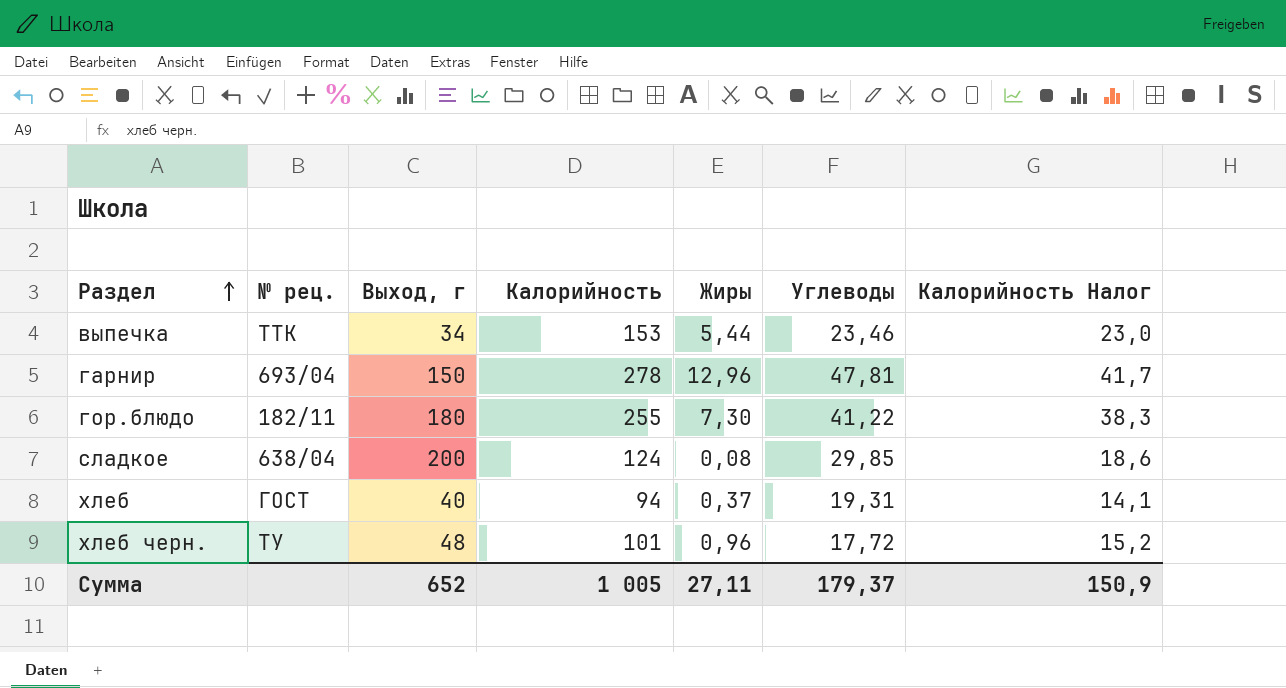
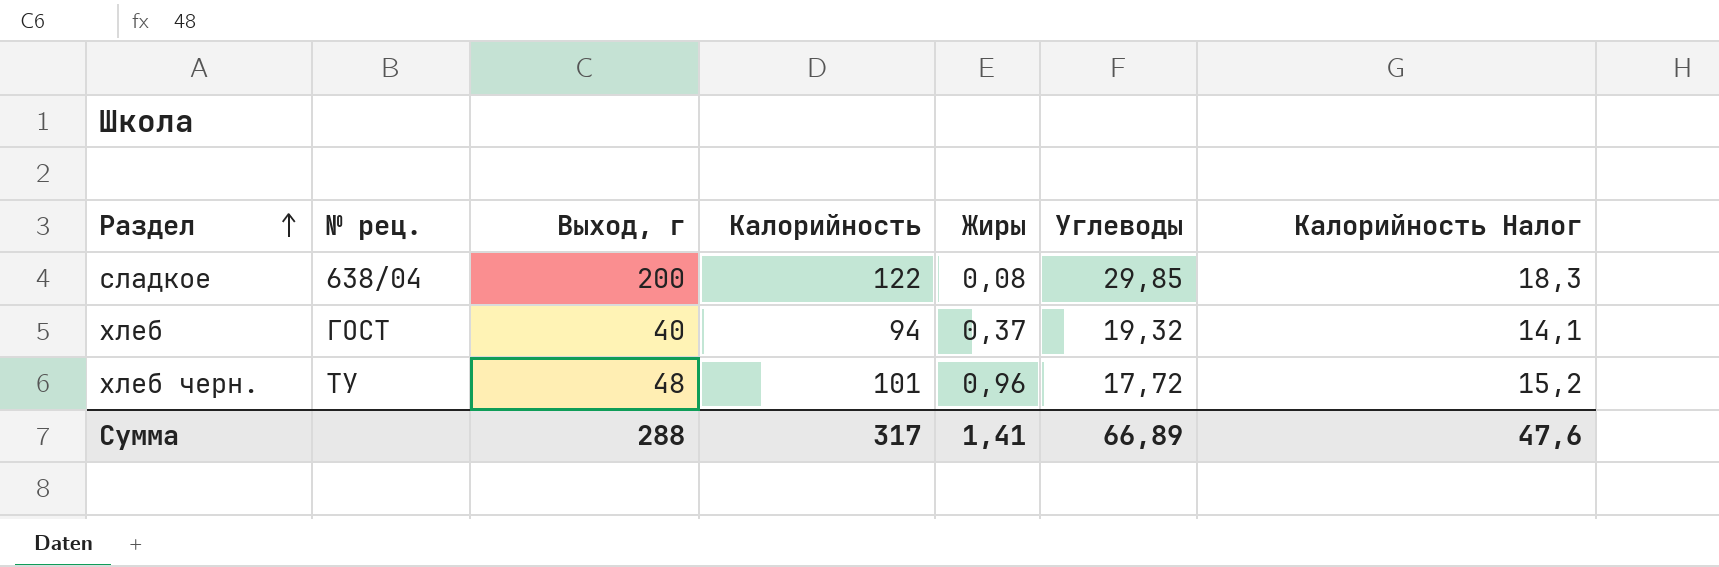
row выпечка: ТТК | 34 | 153 | 5,44 | 23,46 | 23,0 -> none
row гарнир: 693/04 | 150 | 278 | 12,96 | 47,81 | 41,7 -> none
row гор.блюдо: 182/11 | 180 | 255 | 7,30 | 41,22 | 38,3 -> none
сладкое | Калорийность: 124 -> 122
сладкое | Калорийность Налог: 18,6 -> 18,3
хлеб | Углеводы: 19,31 -> 19,32
Сумма | Выход, г: 652 -> 288
Сумма | Калорийность: 1 005 -> 317
Сумма | Жиры: 27,11 -> 1,41
Сумма | Углеводы: 179,37 -> 66,89
Сумма | Калорийность Налог: 150,9 -> 47,6

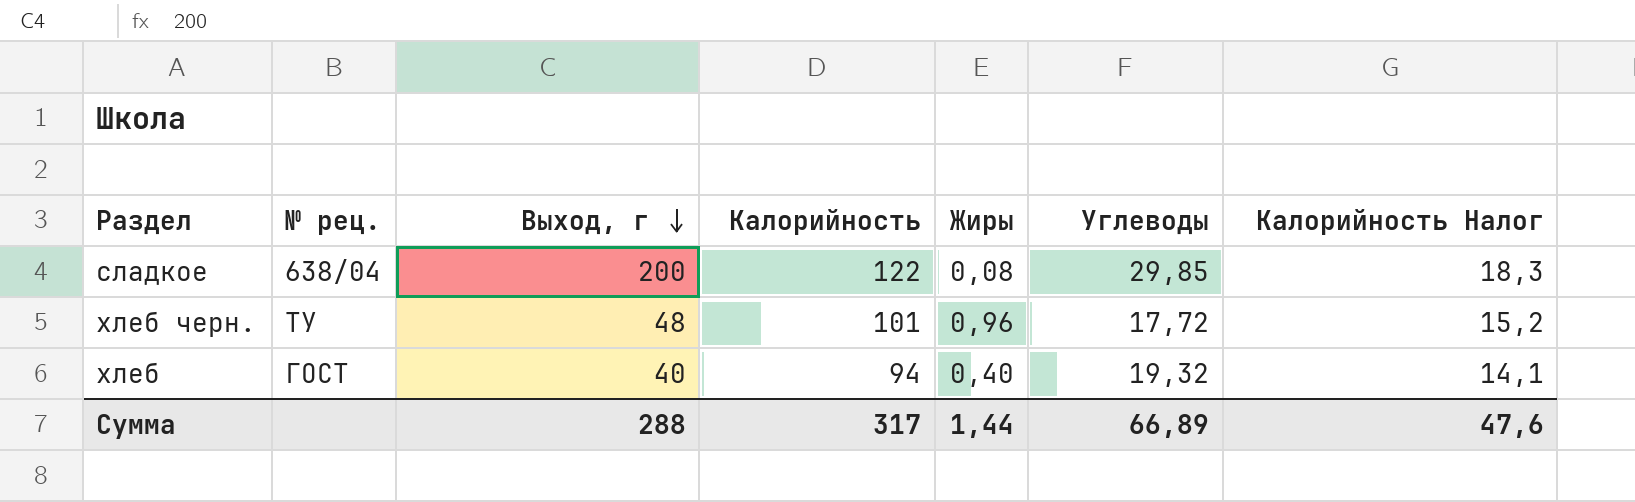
row order: Раздел ascending -> Выход, г descending
хлеб | Жиры: 0,37 -> 0,40
Сумма | Жиры: 1,41 -> 1,44

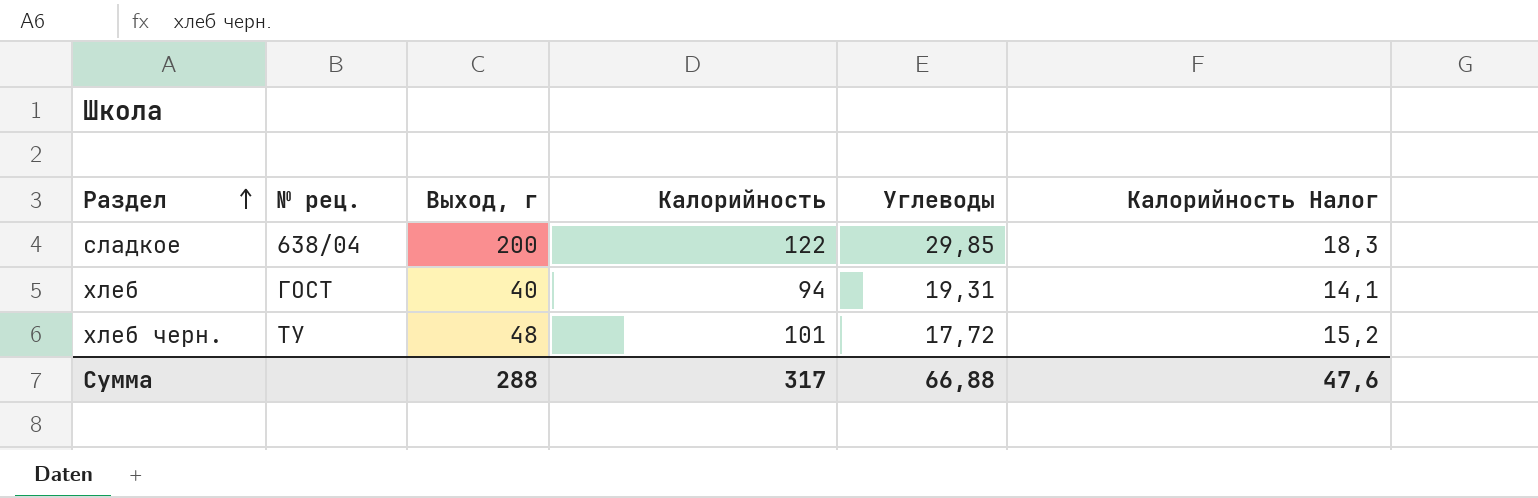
row order: Выход, г descending -> Раздел ascending
column Жиры | position: 5 -> none
хлеб | Углеводы: 19,32 -> 19,31
Сумма | Углеводы: 66,89 -> 66,88

